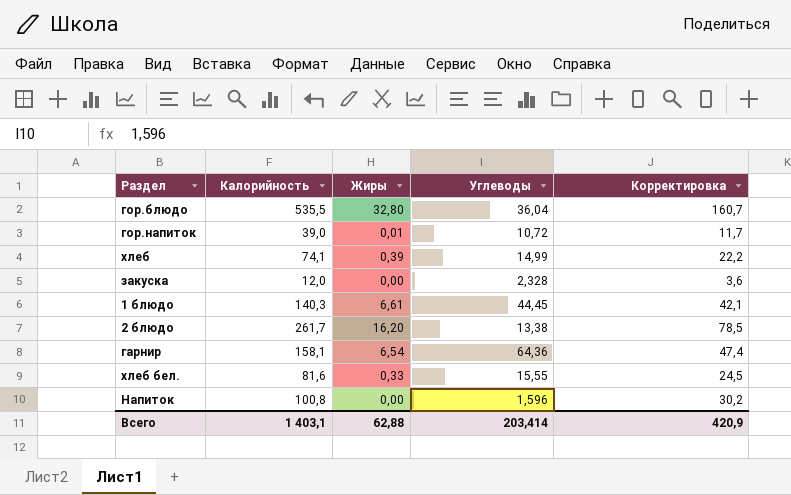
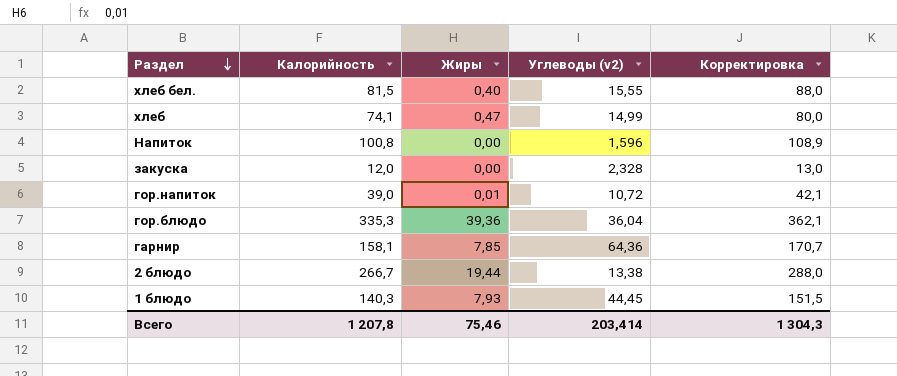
row order: none -> Раздел descending
column name: Углеводы -> Углеводы (v2)
column Корректировка | formula: [Калорийность] * 0,3 -> [Калорийность] * 1,08
хлеб бел. | Калорийность: 81,6 -> 81,5
хлеб бел. | Жиры: 0,33 -> 0,40
хлеб | Жиры: 0,39 -> 0,47
гор.блюдо | Калорийность: 535,5 -> 335,3
гор.блюдо | Жиры: 32,80 -> 39,36
гарнир | Жиры: 6,54 -> 7,85
2 блюдо | Калорийность: 261,7 -> 266,7
2 блюдо | Жиры: 16,20 -> 19,44
1 блюдо | Жиры: 6,61 -> 7,93
Всего | Калорийность: 1 403,1 -> 1 207,8
Всего | Жиры: 62,88 -> 75,46
Всего | Корректировка: 420,9 -> 1 304,3

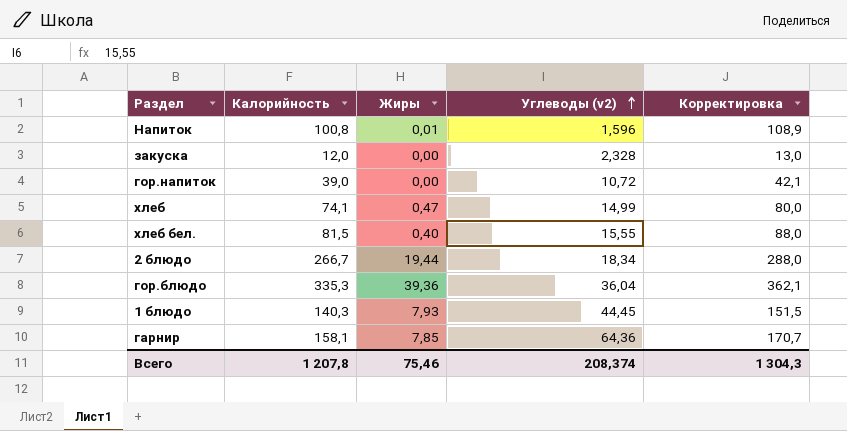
row order: Раздел descending -> Углеводы (v2) ascending
Напиток | Жиры: 0,00 -> 0,01
гор.напиток | Жиры: 0,01 -> 0,00
2 блюдо | Углеводы (v2): 13,38 -> 18,34
Всего | Углеводы (v2): 203,414 -> 208,374

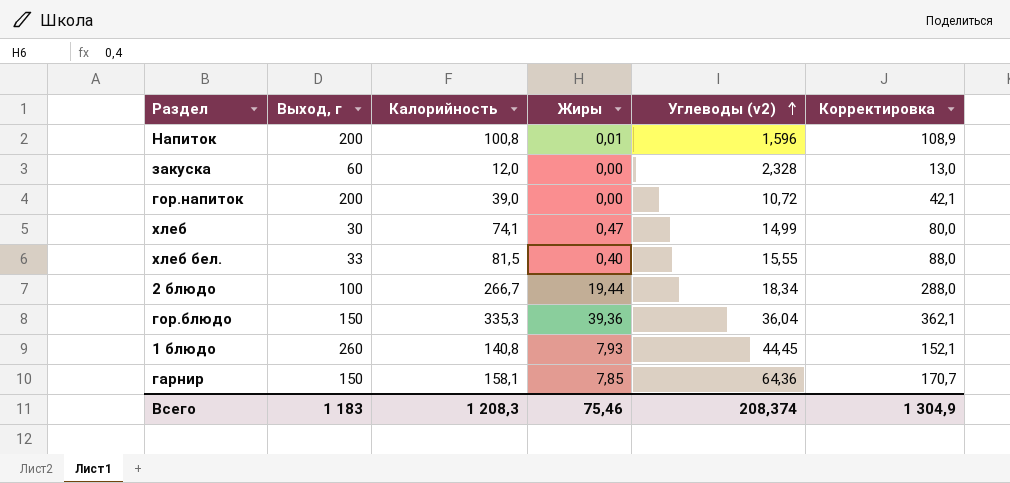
column Выход, г | position: none -> 2
1 блюдо | Калорийность: 140,3 -> 140,8
1 блюдо | Корректировка: 151,5 -> 152,1
Всего | Калорийность: 1 207,8 -> 1 208,3
Всего | Корректировка: 1 304,3 -> 1 304,9

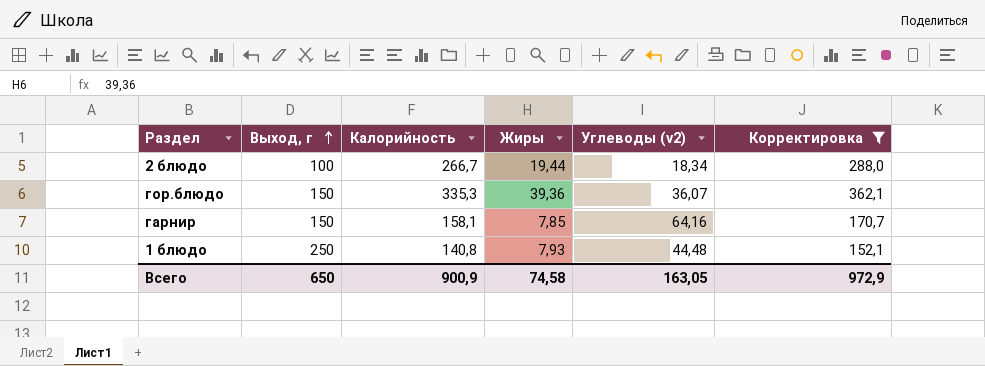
filter: none -> Корректировка >= 152,1
row order: Углеводы (v2) ascending -> Выход, г ascending
гор.блюдо | Углеводы (v2): 36,04 -> 36,07
гарнир | Углеводы (v2): 64,36 -> 64,16
1 блюдо | Выход, г: 260 -> 250
1 блюдо | Углеводы (v2): 44,45 -> 44,48
Всего | Выход, г: 1 183 -> 650
Всего | Калорийность: 1 208,3 -> 900,9
Всего | Жиры: 75,46 -> 74,58
Всего | Углеводы (v2): 208,374 -> 163,05
Всего | Корректировка: 1 304,9 -> 972,9

